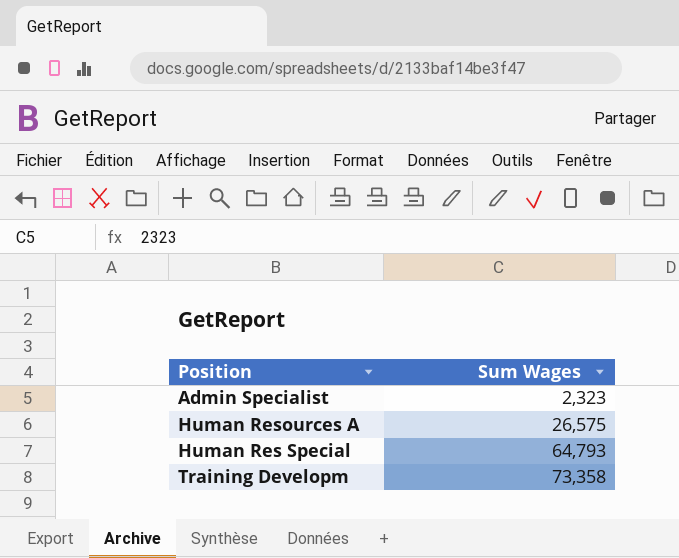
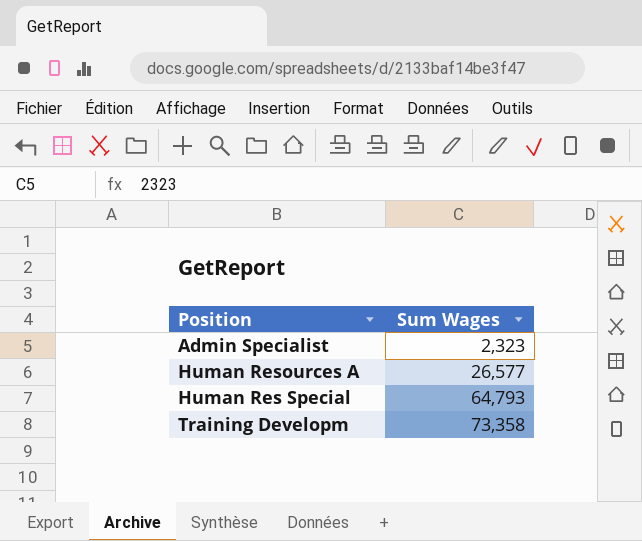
Human Resources A | Sum Wages: 26,575 -> 26,577

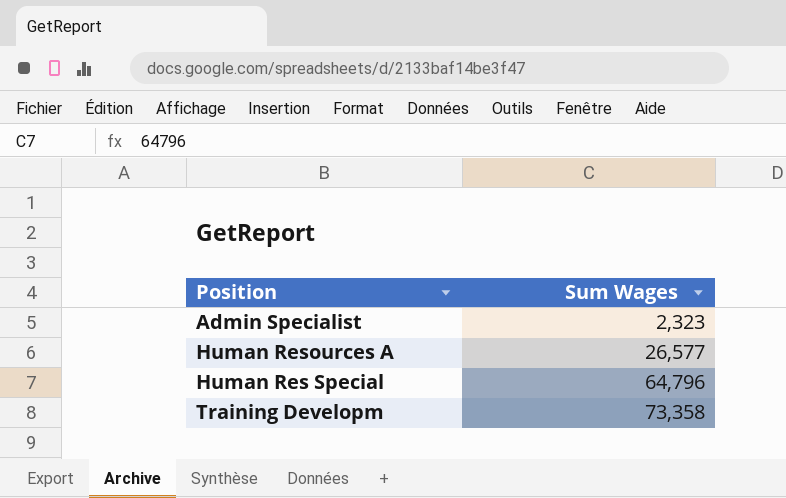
Human Res Special | Sum Wages: 64,793 -> 64,796

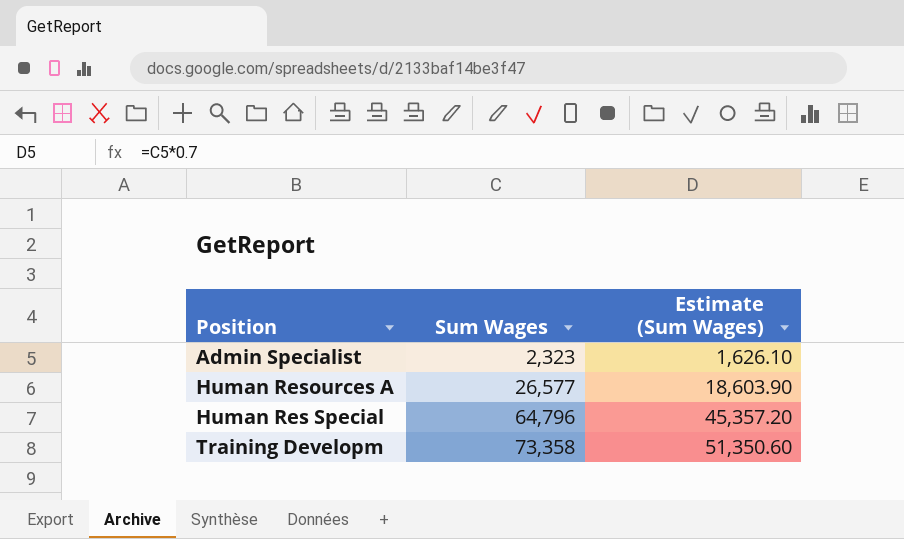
column Estimate (Sum Wages) | formula: none -> [Sum Wages] * 0.7

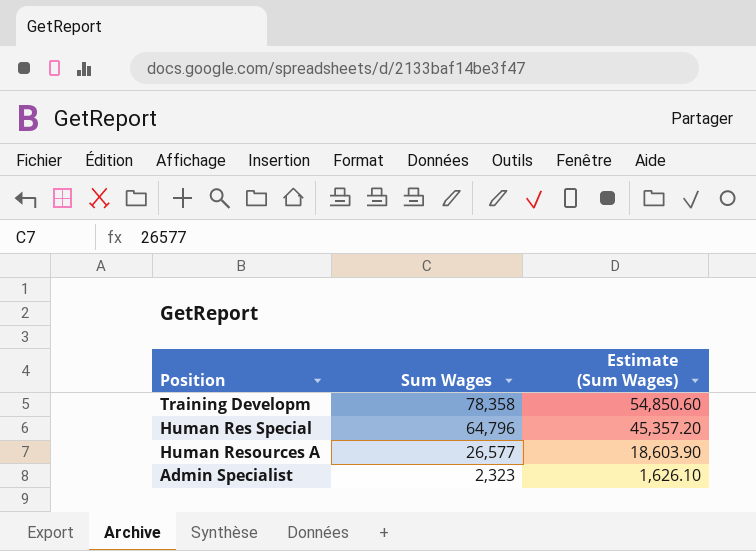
row order: Sum Wages ascending -> Sum Wages descending
Training Developm | Sum Wages: 73,358 -> 78,358
Training Developm | Estimate (Sum Wages): 51,350.60 -> 54,850.60

